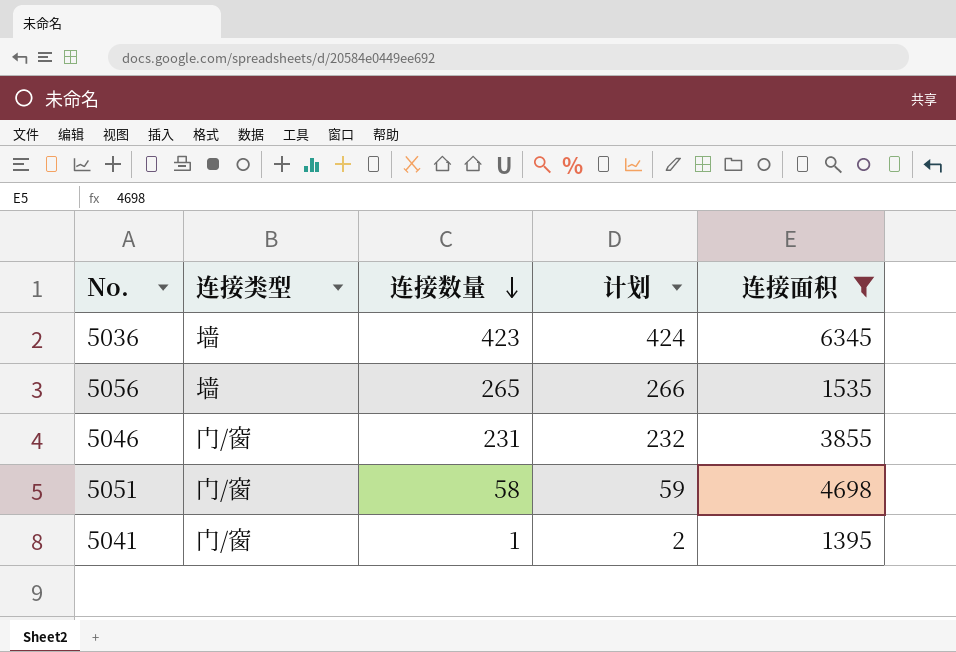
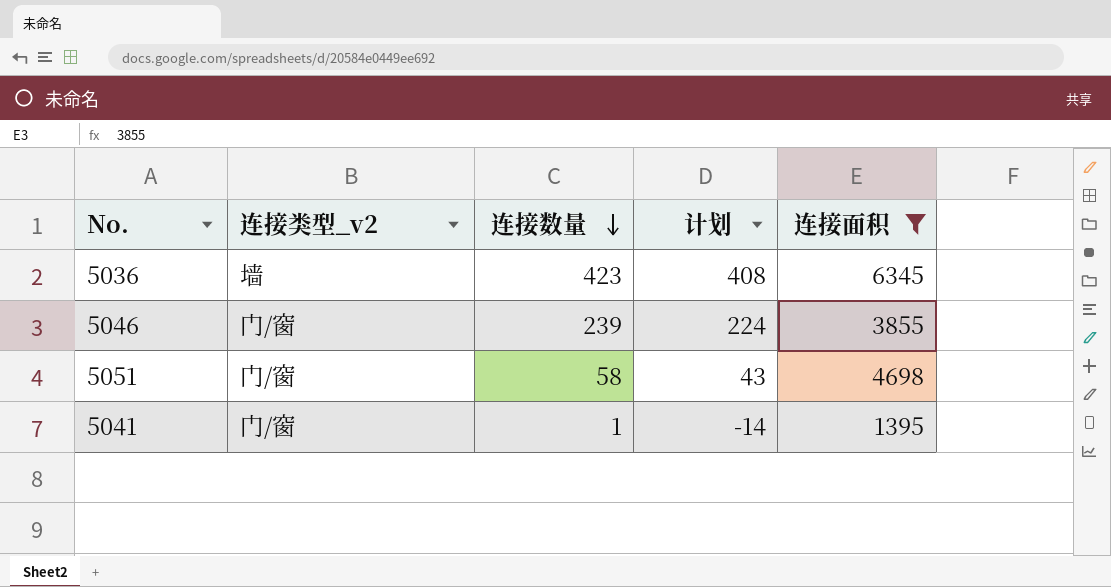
column name: 连接类型 -> 连接类型_v2
column 计划 | formula: [连接数量] + 1 -> [连接数量] - 15
row 5056: 墙 | 265 | 266 | 1535 -> none
5046 | 连接数量: 231 -> 239

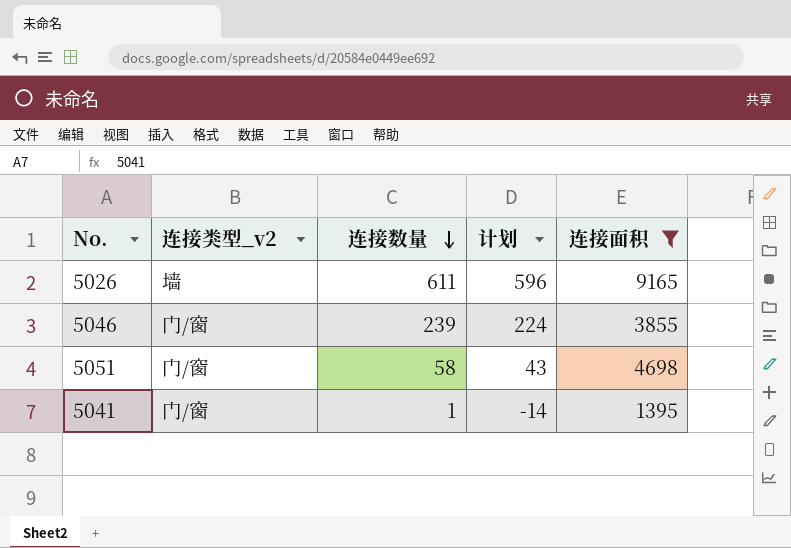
row 5036: 墙 | 423 | 408 | 6345 -> none
row 5026: none -> 墙 | 611 | 596 | 9165

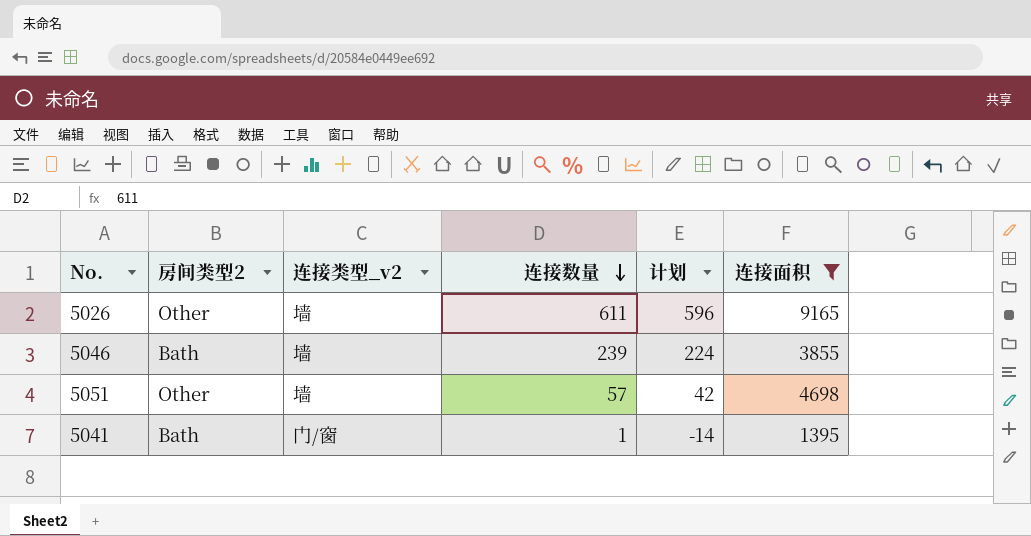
column 房间类型2 | position: none -> 2
5046 | 连接类型_v2: 门/窗 -> 墙
5051 | 连接类型_v2: 门/窗 -> 墙
5051 | 连接数量: 58 -> 57
5051 | 计划: 43 -> 42

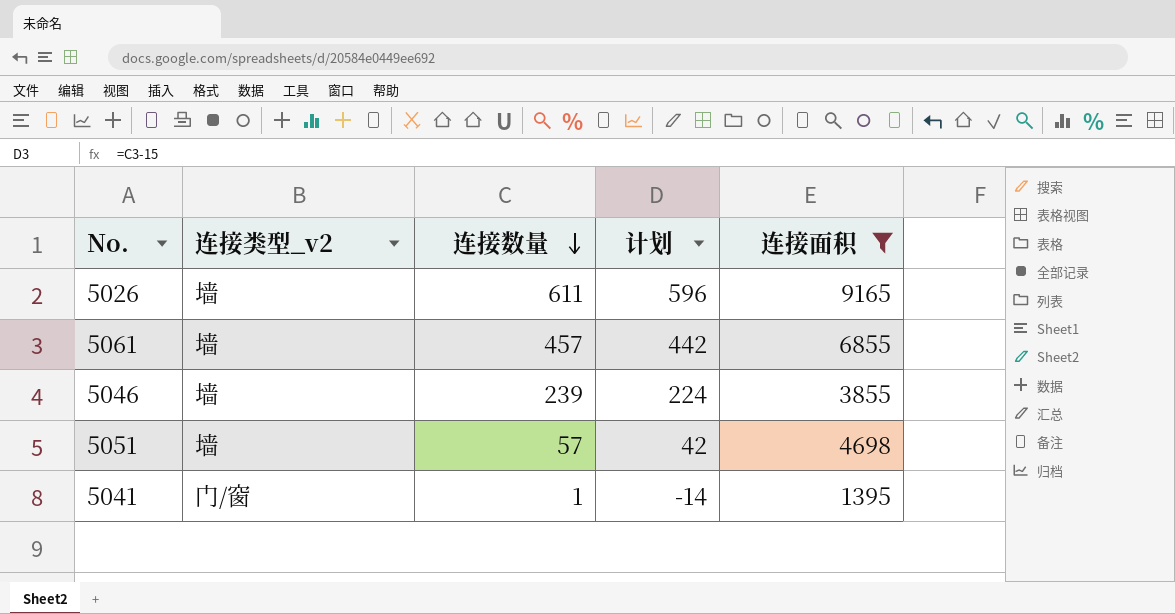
column 房间类型2 | position: 2 -> none
row 5061: none -> 墙 | 457 | 442 | 6855

